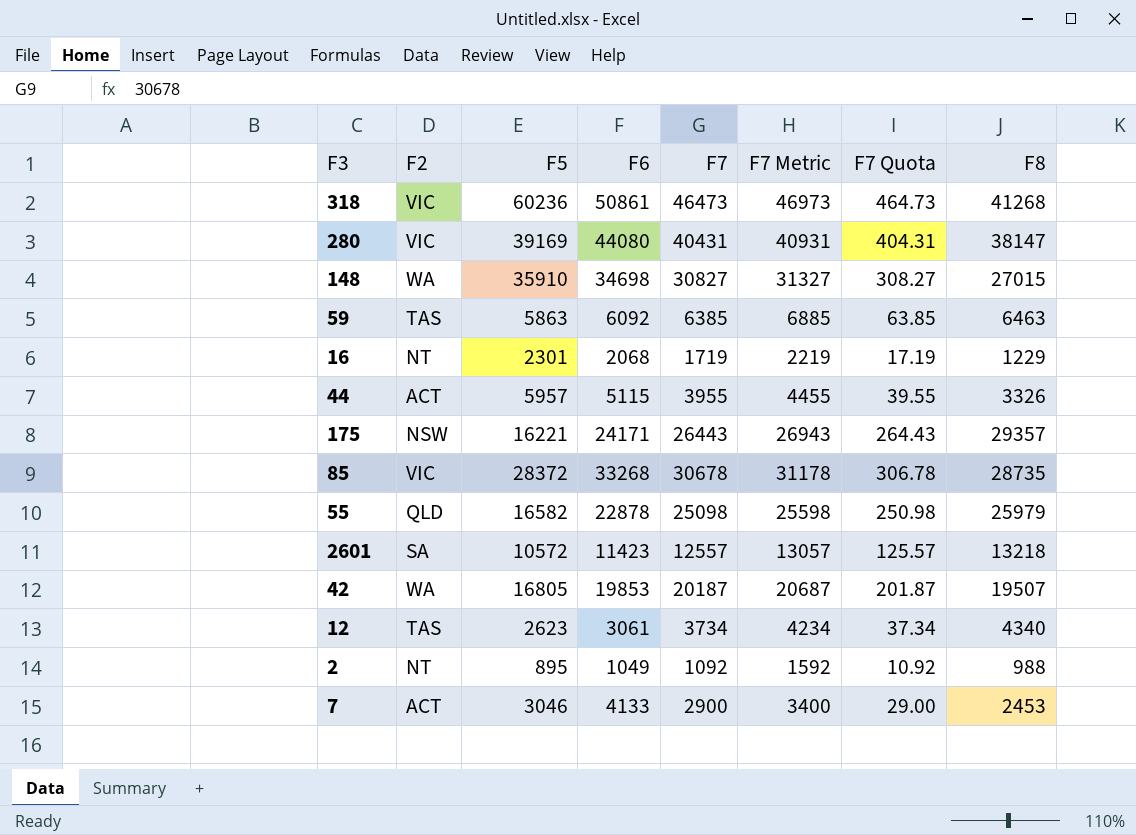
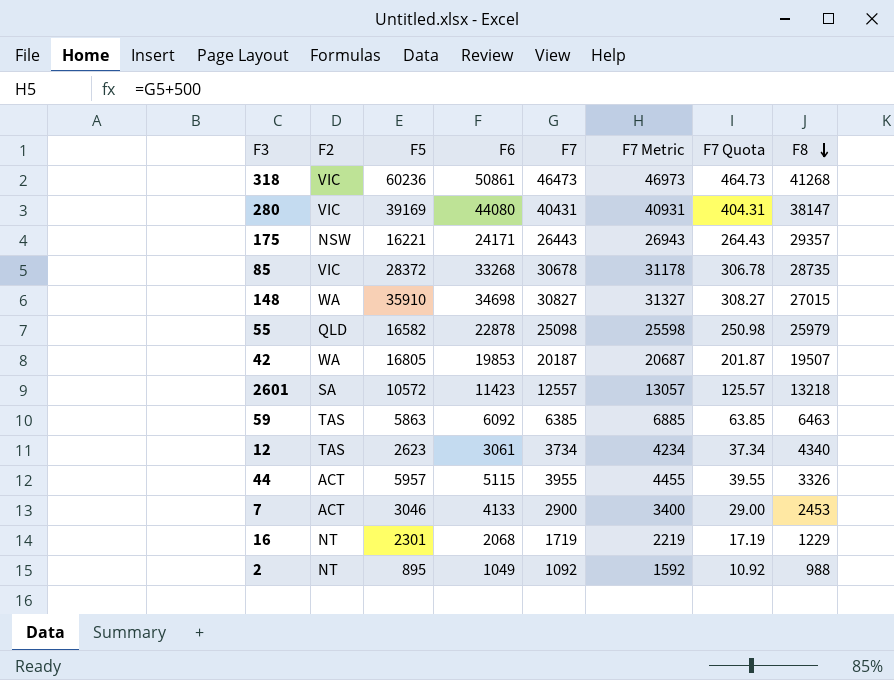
row order: none -> F8 descending

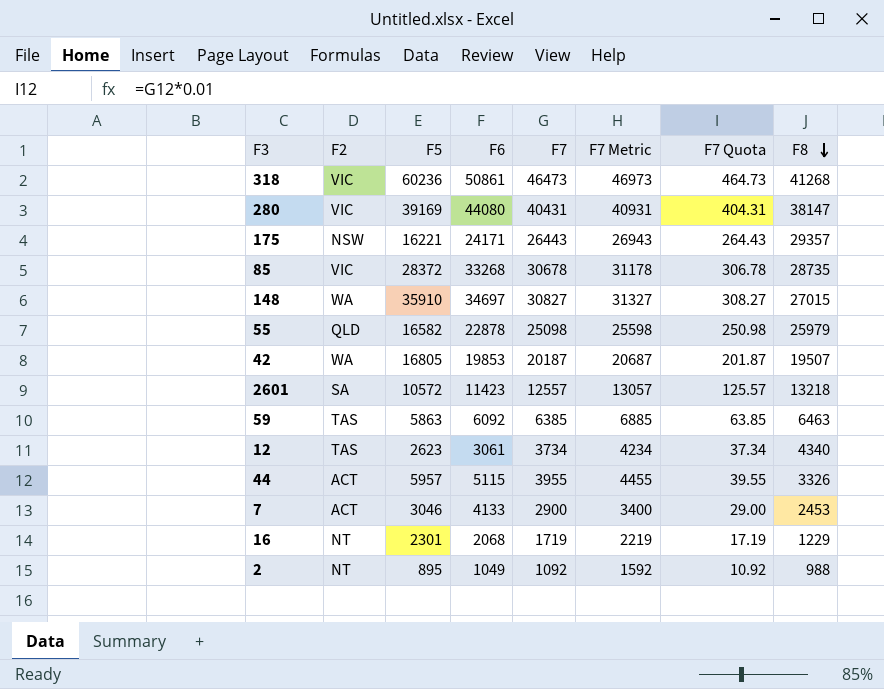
148 | F6: 34698 -> 34697

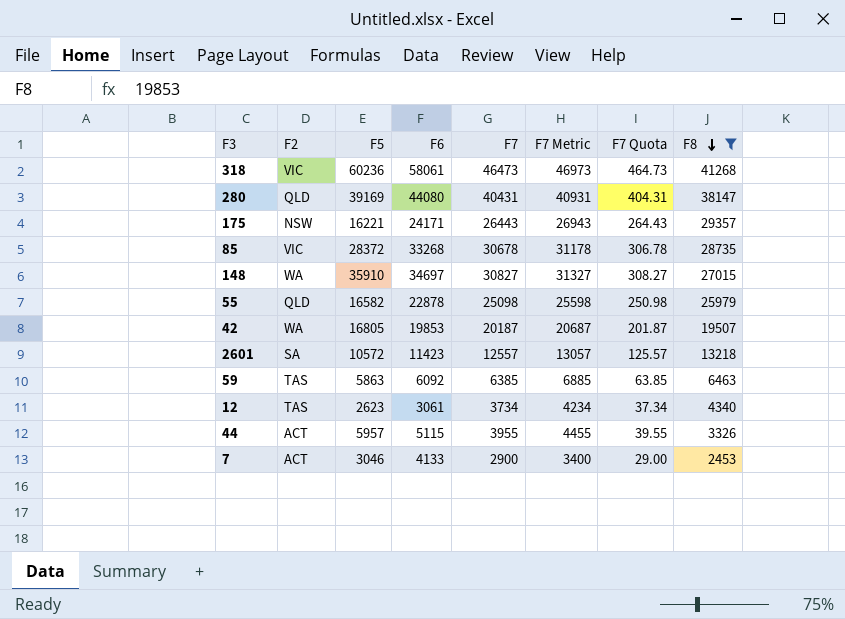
filter: none -> F8 >= 2453
318 | F6: 50861 -> 58061
280 | F2: VIC -> QLD

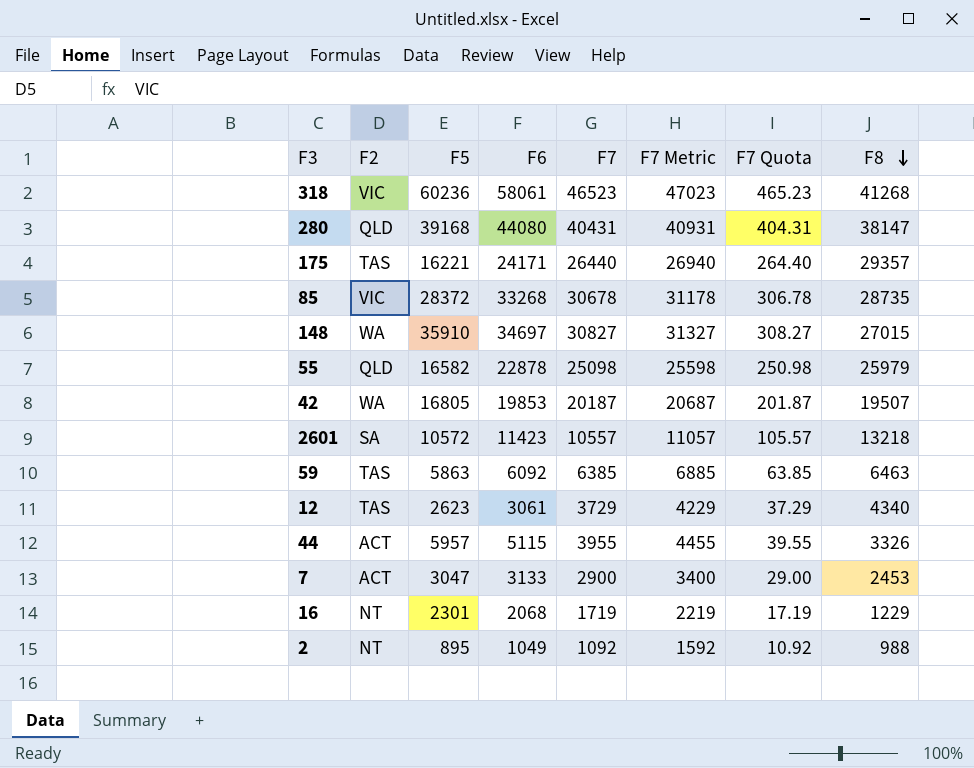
filter: F8 >= 2453 -> none
318 | F7: 46473 -> 46523
318 | F7 Metric: 46973 -> 47023
318 | F7 Quota: 464.73 -> 465.23
280 | F5: 39169 -> 39168
175 | F2: NSW -> TAS
175 | F7: 26443 -> 26440
175 | F7 Metric: 26943 -> 26940
175 | F7 Quota: 264.43 -> 264.40
2601 | F7: 12557 -> 10557
2601 | F7 Metric: 13057 -> 11057
2601 | F7 Quota: 125.57 -> 105.57
12 | F7: 3734 -> 3729
12 | F7 Metric: 4234 -> 4229
12 | F7 Quota: 37.34 -> 37.29
7 | F5: 3046 -> 3047
7 | F6: 4133 -> 3133

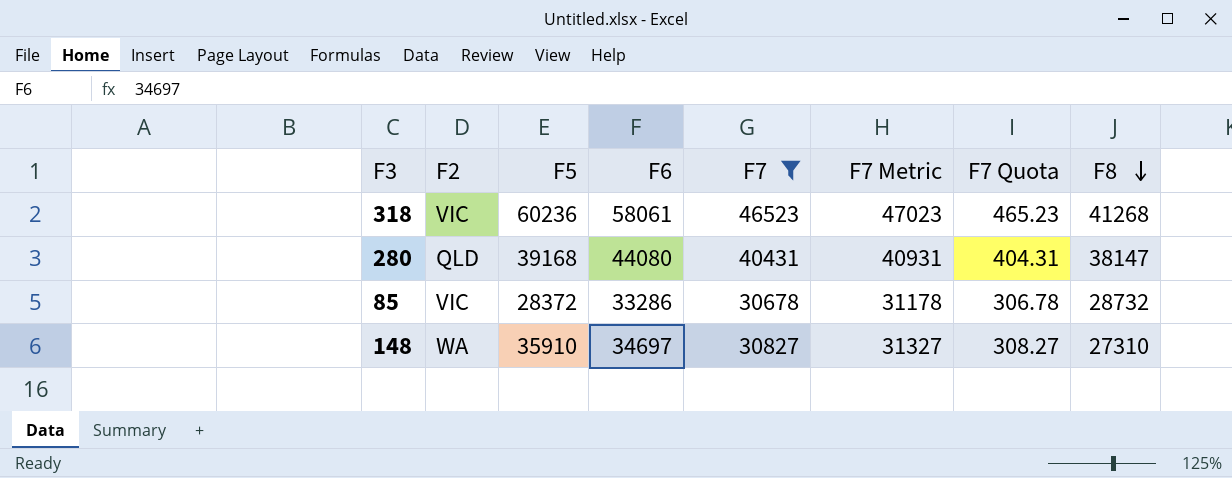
filter: none -> F7 >= 30678
85 | F6: 33268 -> 33286
85 | F8: 28735 -> 28732
148 | F8: 27015 -> 27310

